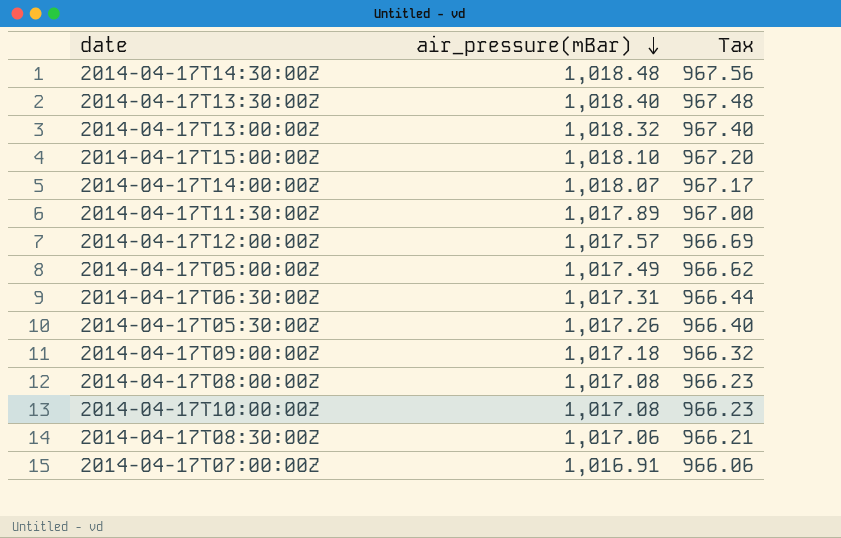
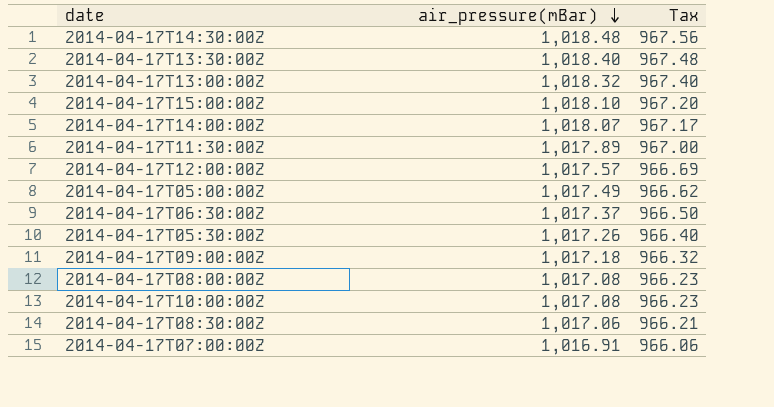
2014-04-17T06:30:00Z | air_pressure(mBar): 1,017.31 -> 1,017.37
2014-04-17T06:30:00Z | Tax: 966.44 -> 966.50

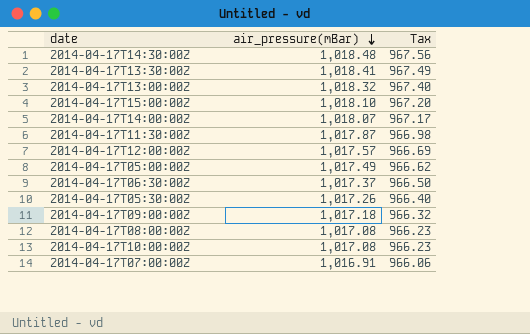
row 2014-04-17T08:30:00Z: 1,017.06 | 966.21 -> none
2014-04-17T13:30:00Z | air_pressure(mBar): 1,018.40 -> 1,018.41
2014-04-17T13:30:00Z | Tax: 967.48 -> 967.49
2014-04-17T11:30:00Z | air_pressure(mBar): 1,017.89 -> 1,017.87
2014-04-17T11:30:00Z | Tax: 967.00 -> 966.98

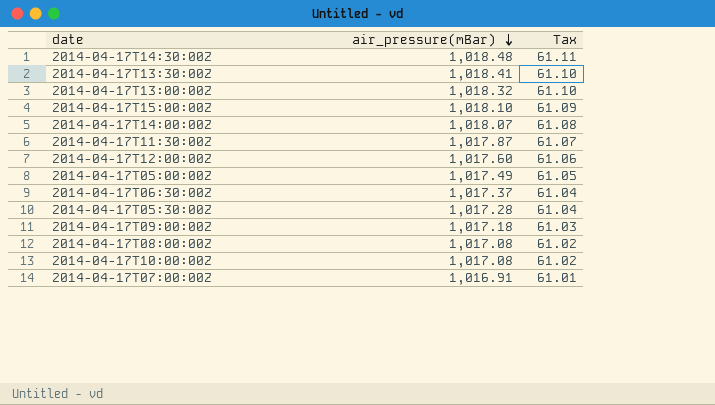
column Tax | formula: [air_pressure(mBar)] * 0.95 -> [air_pressure(mBar)] * 0.06
2014-04-17T12:00:00Z | air_pressure(mBar): 1,017.57 -> 1,017.60
2014-04-17T05:30:00Z | air_pressure(mBar): 1,017.26 -> 1,017.28

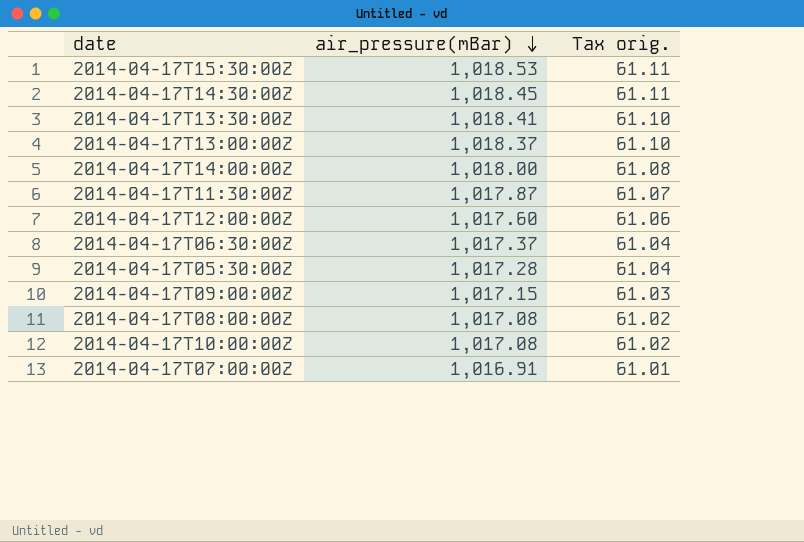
column name: Tax -> Tax orig.
row 2014-04-17T15:00:00Z: 1,018.10 | 61.09 -> none
row 2014-04-17T05:00:00Z: 1,017.49 | 61.05 -> none
row 2014-04-17T15:30:00Z: none -> 1,018.53 | 61.11
2014-04-17T14:30:00Z | air_pressure(mBar): 1,018.48 -> 1,018.45
2014-04-17T13:00:00Z | air_pressure(mBar): 1,018.32 -> 1,018.37
2014-04-17T14:00:00Z | air_pressure(mBar): 1,018.07 -> 1,018.00
2014-04-17T09:00:00Z | air_pressure(mBar): 1,017.18 -> 1,017.15

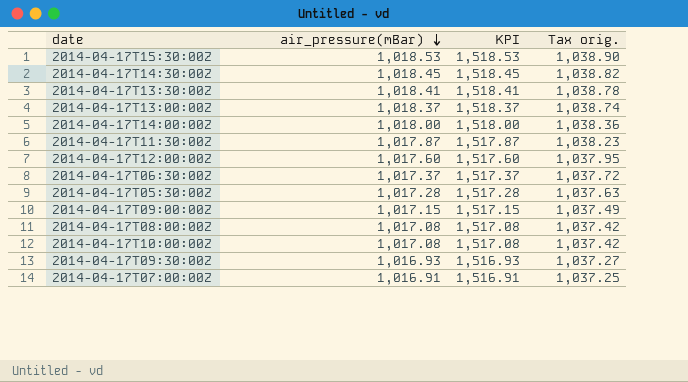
column KPI | formula: none -> [air_pressure(mBar)] + 500
column Tax orig. | formula: [air_pressure(mBar)] * 0.06 -> [air_pressure(mBar)] * 1.02
row 2014-04-17T09:30:00Z: none -> 1,016.93 | 1,516.93 | 1,037.27

